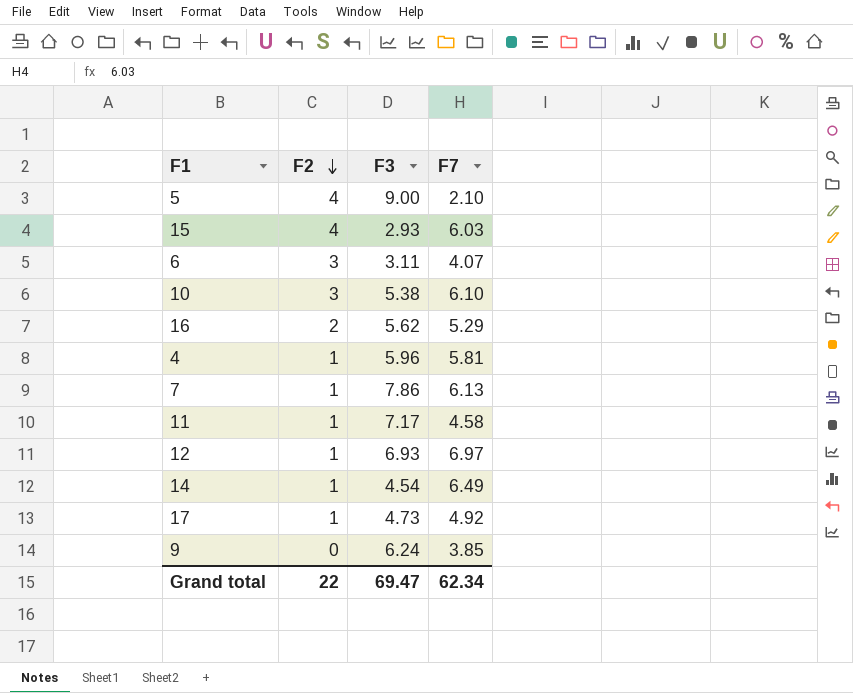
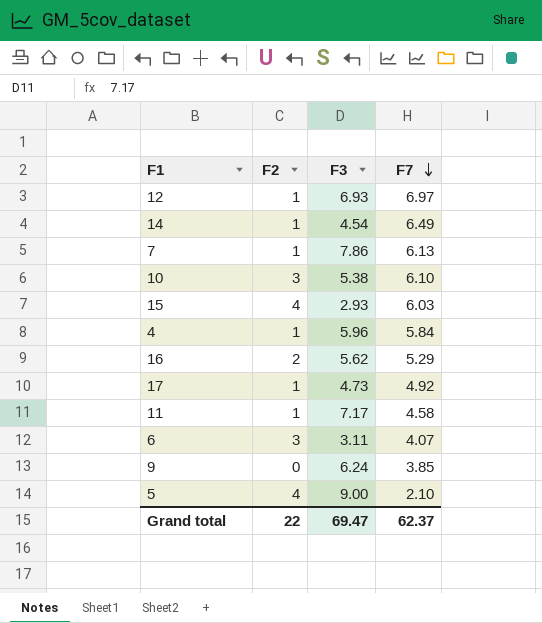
row order: F2 descending -> F7 descending
4 | F7: 5.81 -> 5.84
Grand total | F7: 62.34 -> 62.37

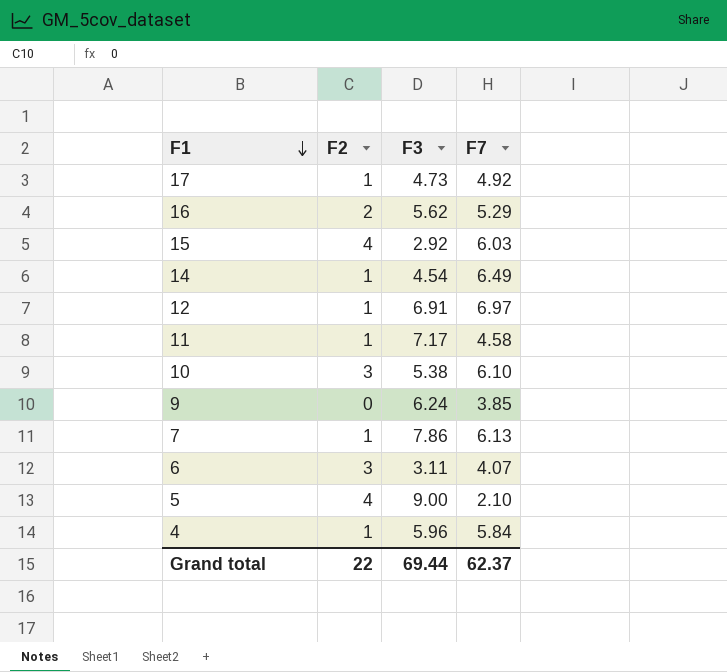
row order: F7 descending -> F1 descending
15 | F3: 2.93 -> 2.92
12 | F3: 6.93 -> 6.91
Grand total | F3: 69.47 -> 69.44

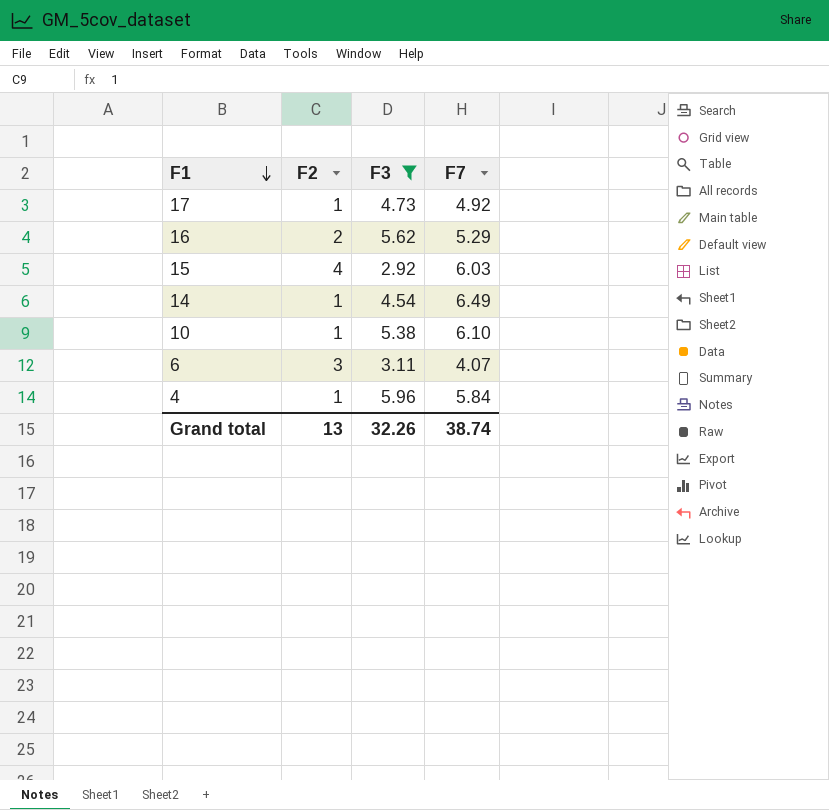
filter: none -> F3 <= 5.96
10 | F2: 3 -> 1
Grand total | F2: 22 -> 13
Grand total | F3: 69.44 -> 32.26
Grand total | F7: 62.37 -> 38.74

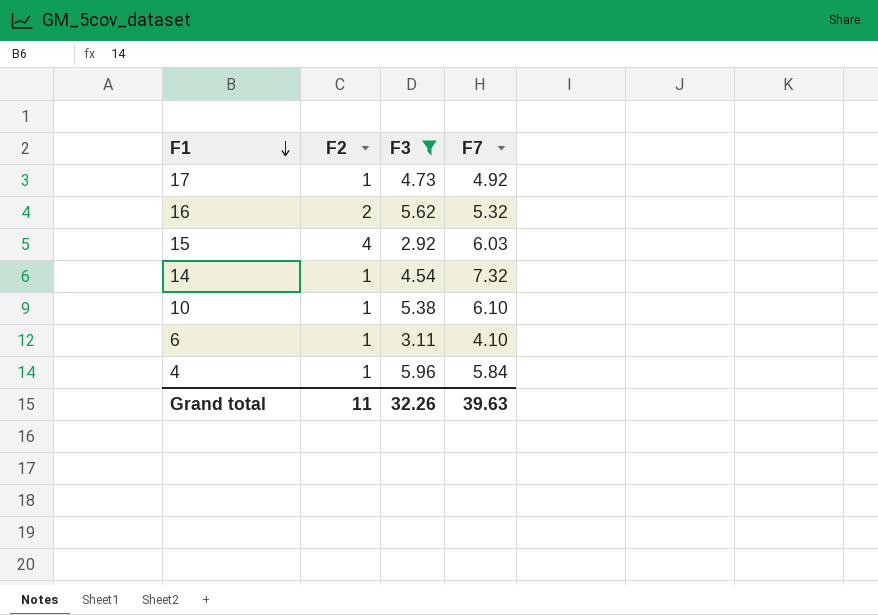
16 | F7: 5.29 -> 5.32
14 | F7: 6.49 -> 7.32
6 | F2: 3 -> 1
6 | F7: 4.07 -> 4.10
Grand total | F2: 13 -> 11
Grand total | F7: 38.74 -> 39.63

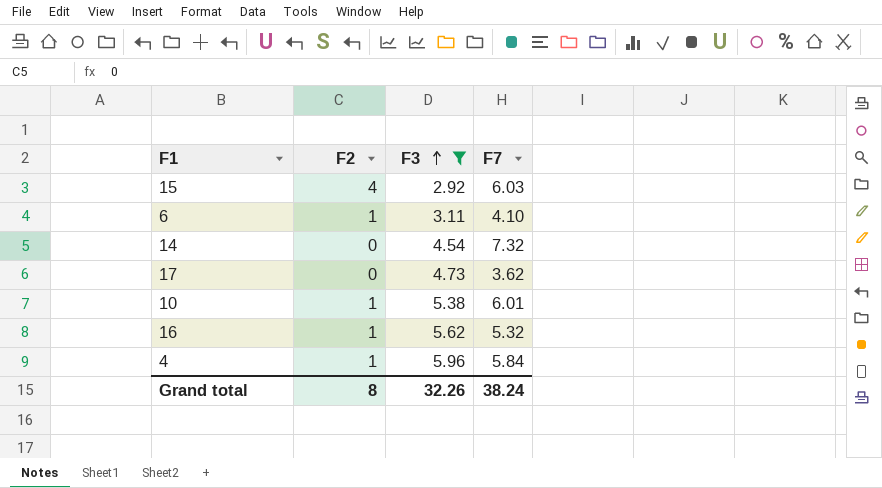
row order: F1 descending -> F3 ascending
14 | F2: 1 -> 0
17 | F2: 1 -> 0
17 | F7: 4.92 -> 3.62
10 | F7: 6.10 -> 6.01
16 | F2: 2 -> 1
Grand total | F2: 11 -> 8
Grand total | F7: 39.63 -> 38.24

